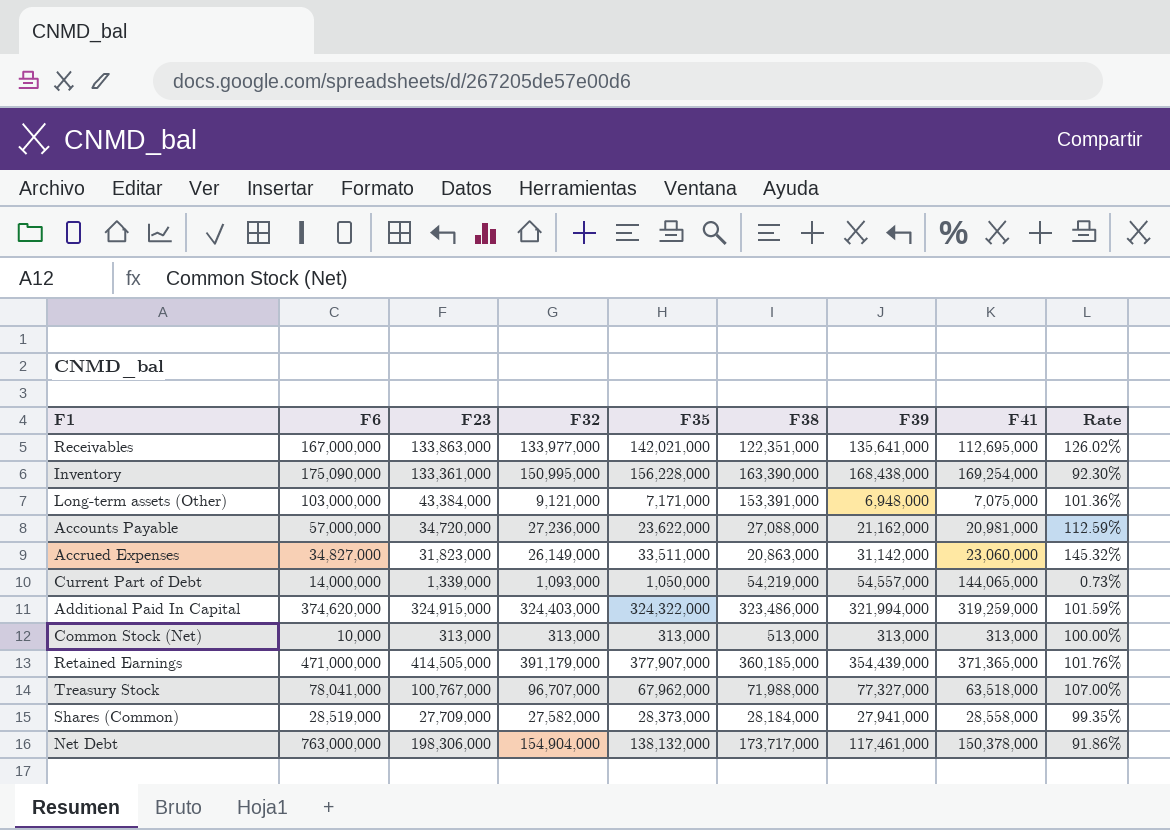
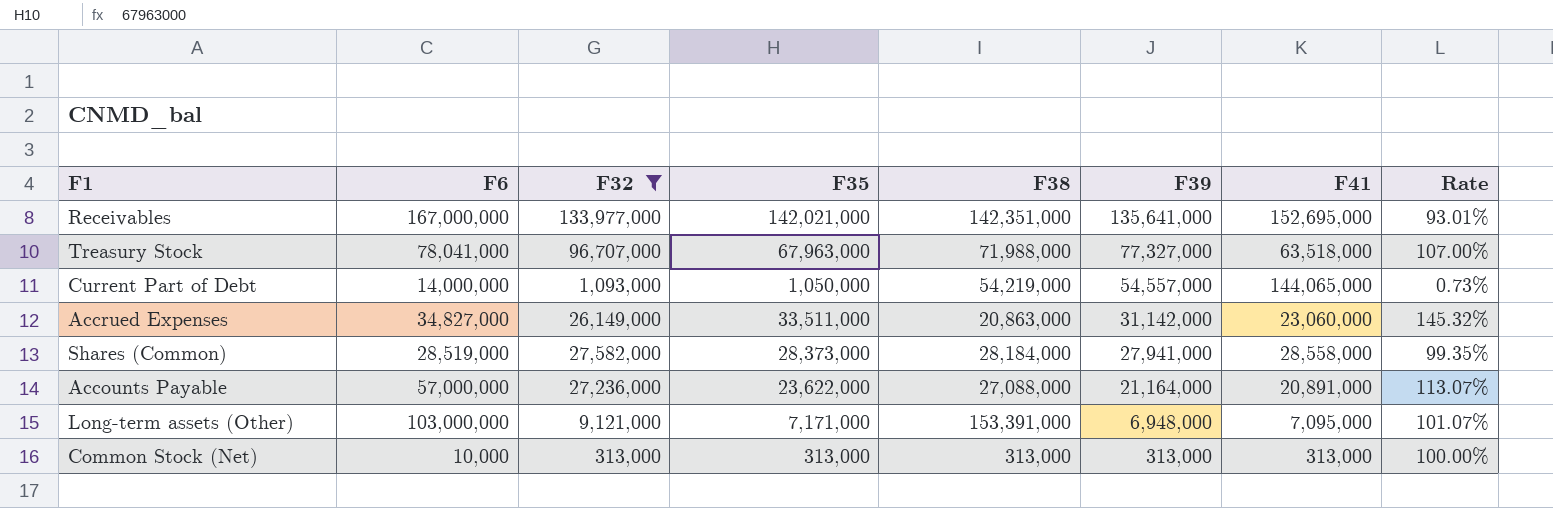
filter: none -> F32 <= 133,977,000
row order: none -> F39 descending
column F23 | position: 3 -> none
Receivables | F38: 122,351,000 -> 142,351,000
Receivables | F41: 112,695,000 -> 152,695,000
Receivables | Rate: 126.02% -> 93.01%
Treasury Stock | F35: 67,962,000 -> 67,963,000
Accounts Payable | F39: 21,162,000 -> 21,164,000
Accounts Payable | F41: 20,981,000 -> 20,891,000
Accounts Payable | Rate: 112.59% -> 113.07%
Long-term assets (Other) | F41: 7,075,000 -> 7,095,000
Long-term assets (Other) | Rate: 101.36% -> 101.07%
Common Stock (Net) | F38: 513,000 -> 313,000

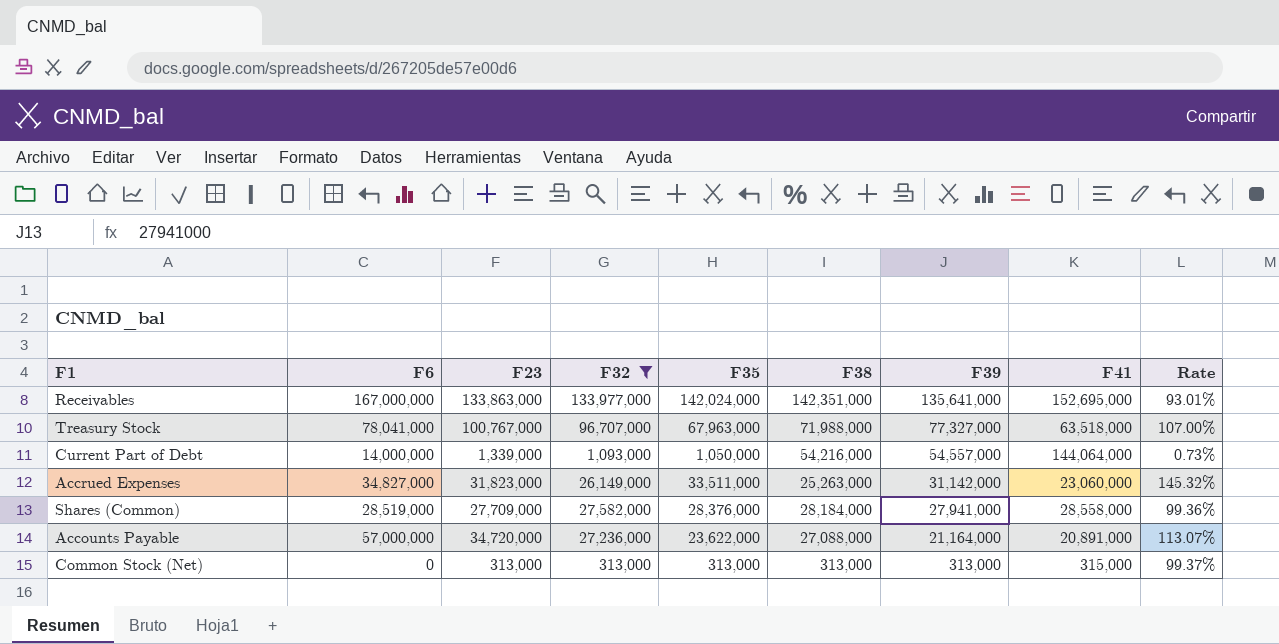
column F23 | position: none -> 3
row Long-term assets (Other): 103,000,000 | 9,121,000 | 7,171,000 | 153,391,000 | 6,948,000 | 7,095,000 | 101.07% -> none
Receivables | F35: 142,021,000 -> 142,024,000
Current Part of Debt | F38: 54,219,000 -> 54,216,000
Current Part of Debt | F41: 144,065,000 -> 144,064,000
Accrued Expenses | F38: 20,863,000 -> 25,263,000
Shares (Common) | F35: 28,373,000 -> 28,376,000
Shares (Common) | Rate: 99.35% -> 99.36%
Common Stock (Net) | F6: 10,000 -> 0
Common Stock (Net) | F41: 313,000 -> 315,000
Common Stock (Net) | Rate: 100.00% -> 99.37%

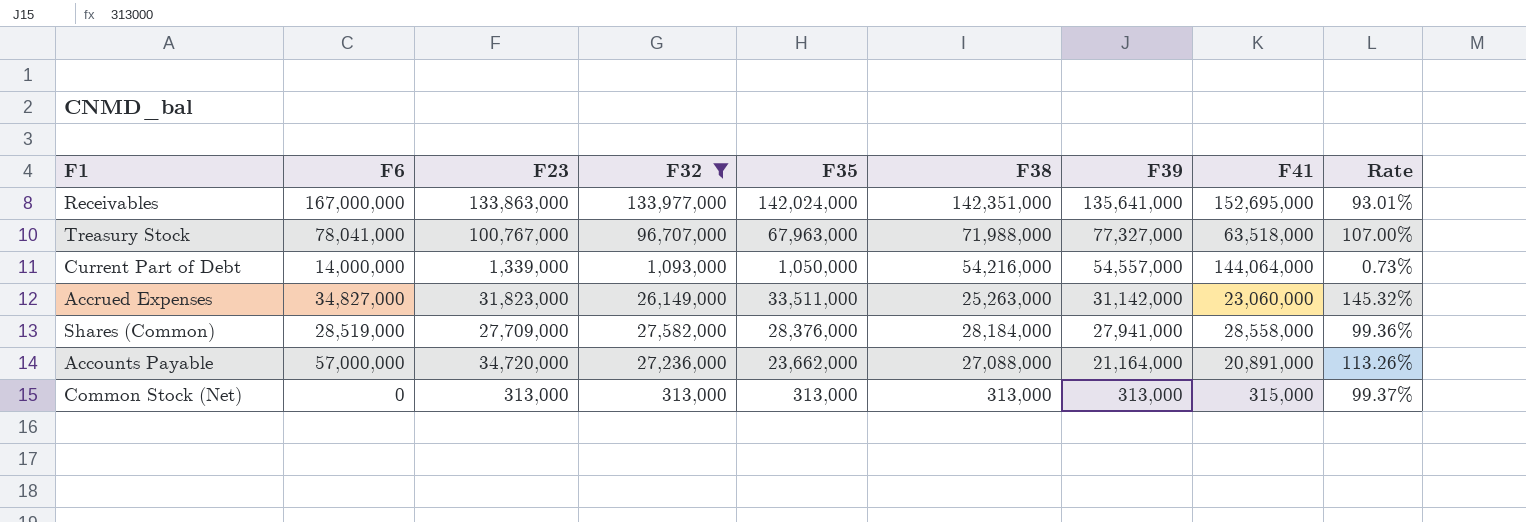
Accounts Payable | F35: 23,622,000 -> 23,662,000
Accounts Payable | Rate: 113.07% -> 113.26%

